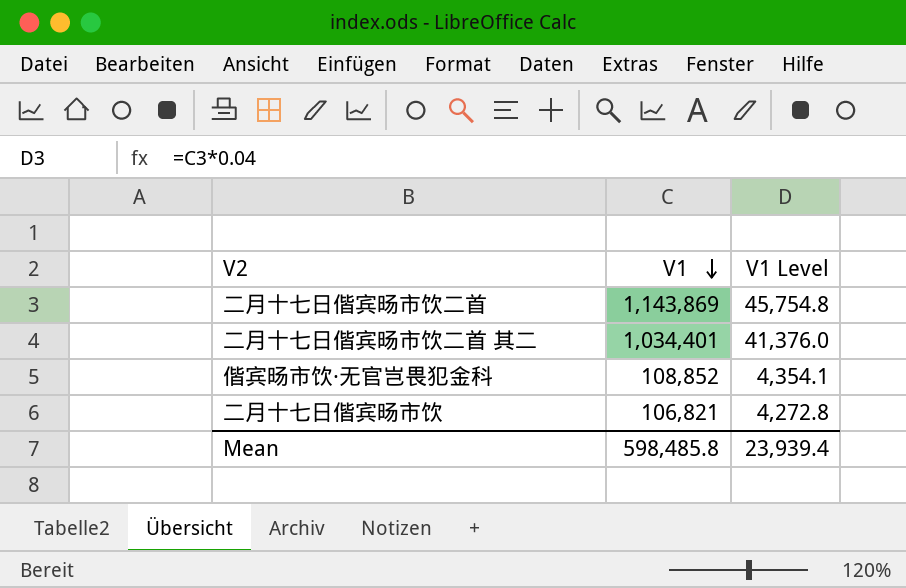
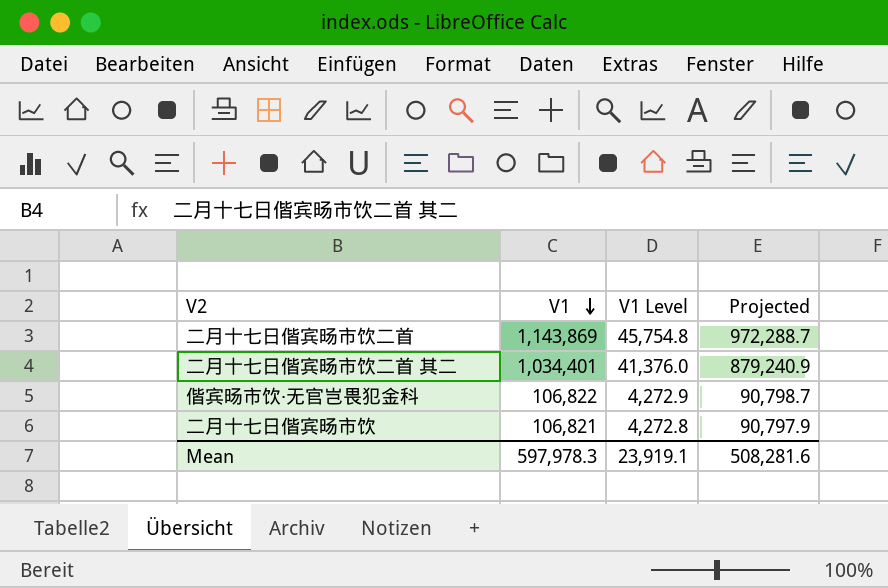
column Projected | formula: none -> [V1] * 0.85
偕宾旸市饮·无官岂畏犯金科 | V1: 108,852 -> 106,822
偕宾旸市饮·无官岂畏犯金科 | V1 Level: 4,354.1 -> 4,272.9
Mean | V1: 598,485.8 -> 597,978.3
Mean | V1 Level: 23,939.4 -> 23,919.1

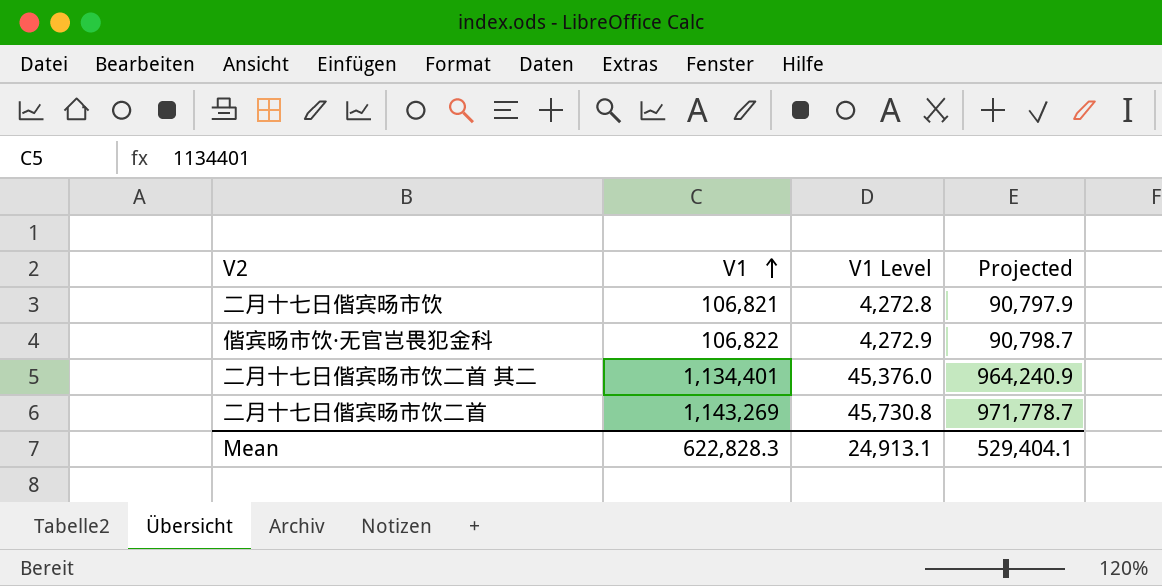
row order: V1 descending -> V1 ascending
二月十七日偕宾旸市饮二首 其二 | V1: 1,034,401 -> 1,134,401
二月十七日偕宾旸市饮二首 其二 | V1 Level: 41,376.0 -> 45,376.0
二月十七日偕宾旸市饮二首 其二 | Projected: 879,240.9 -> 964,240.9
二月十七日偕宾旸市饮二首 | V1: 1,143,869 -> 1,143,269
二月十七日偕宾旸市饮二首 | V1 Level: 45,754.8 -> 45,730.8
二月十七日偕宾旸市饮二首 | Projected: 972,288.7 -> 971,778.7
Mean | V1: 597,978.3 -> 622,828.3
Mean | V1 Level: 23,919.1 -> 24,913.1
Mean | Projected: 508,281.6 -> 529,404.1

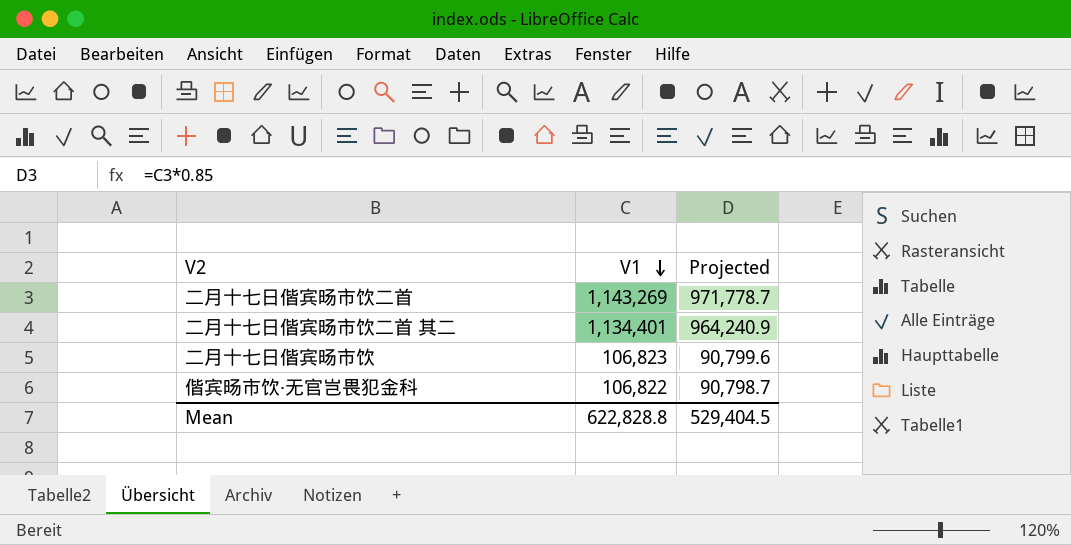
row order: V1 ascending -> V1 descending
column V1 Level | formula: [V1] * 0.04 -> none
二月十七日偕宾旸市饮 | V1: 106,821 -> 106,823
二月十七日偕宾旸市饮 | Projected: 90,797.9 -> 90,799.6
Mean | V1: 622,828.3 -> 622,828.8
Mean | Projected: 529,404.1 -> 529,404.5

